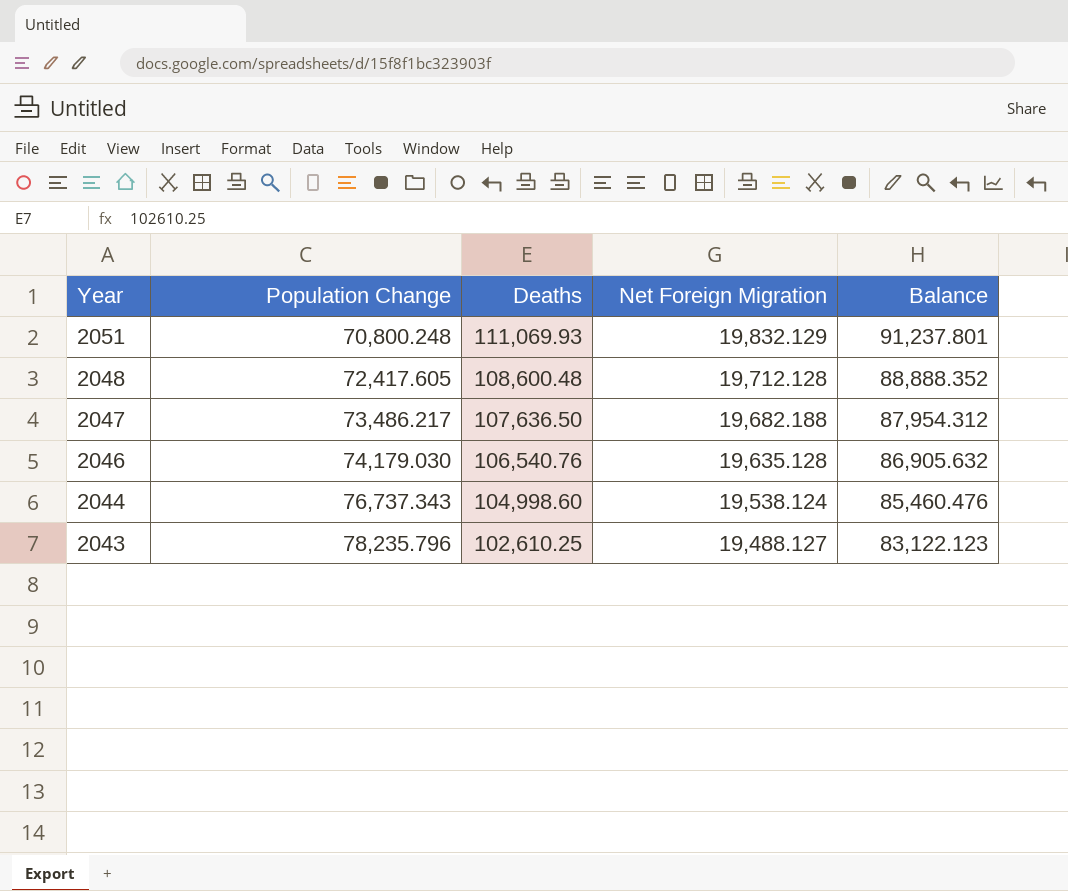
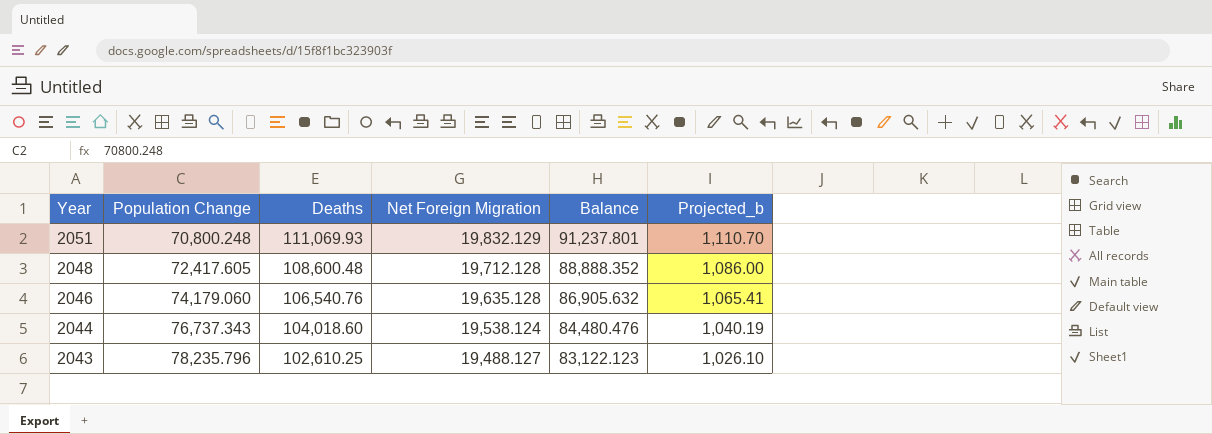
column Projected_b | formula: none -> [Deaths] * 0.01
row 2047: 73,486.217 | 107,636.50 | 19,682.188 | 87,954.312 -> none
2046 | Population Change: 74,179.030 -> 74,179.060
2044 | Deaths: 104,998.60 -> 104,018.60
2044 | Balance: 85,460.476 -> 84,480.476

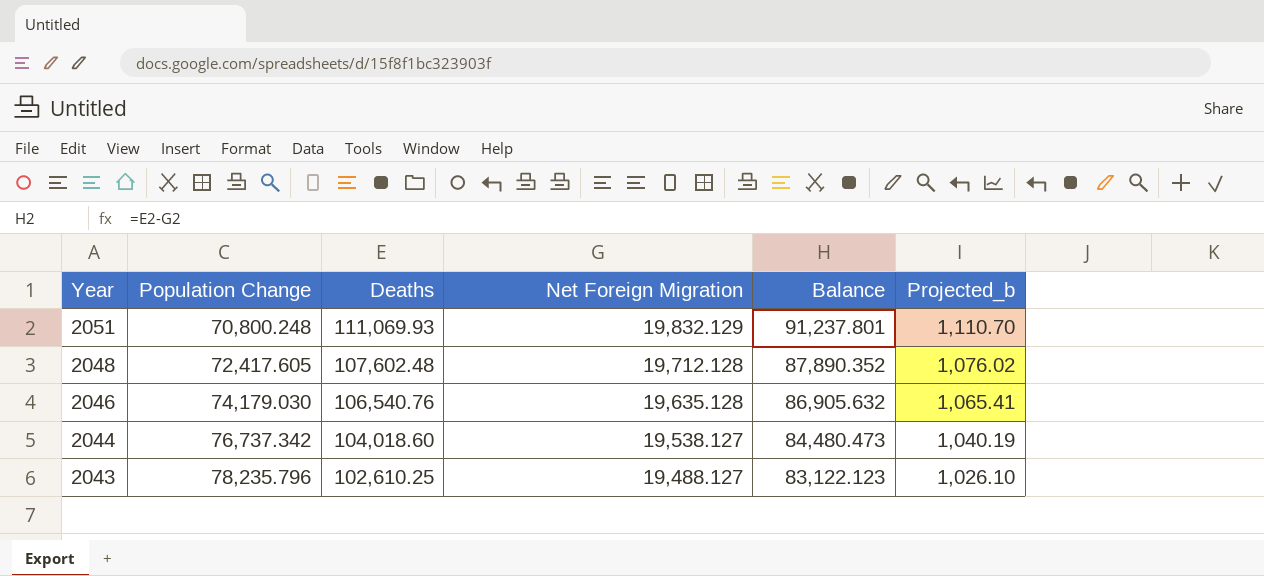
2048 | Deaths: 108,600.48 -> 107,602.48
2048 | Balance: 88,888.352 -> 87,890.352
2048 | Projected_b: 1,086.00 -> 1,076.02
2046 | Population Change: 74,179.060 -> 74,179.030
2044 | Population Change: 76,737.343 -> 76,737.342
2044 | Net Foreign Migration: 19,538.124 -> 19,538.127
2044 | Balance: 84,480.476 -> 84,480.473

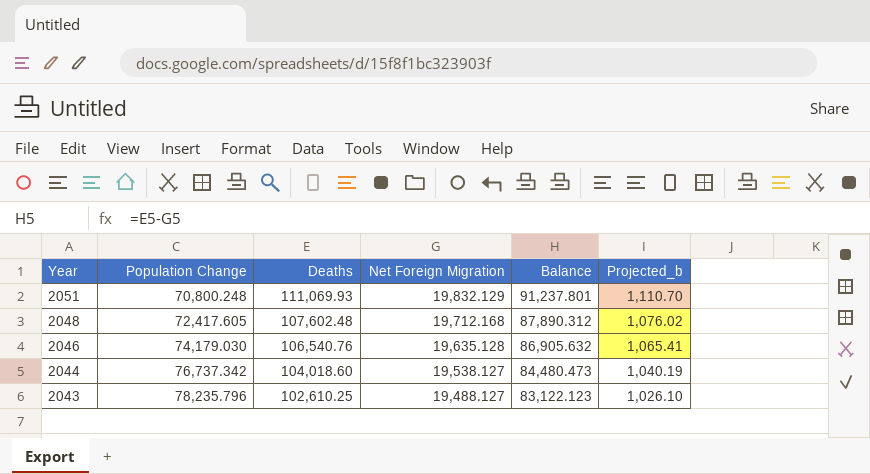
2048 | Net Foreign Migration: 19,712.128 -> 19,712.168
2048 | Balance: 87,890.352 -> 87,890.312

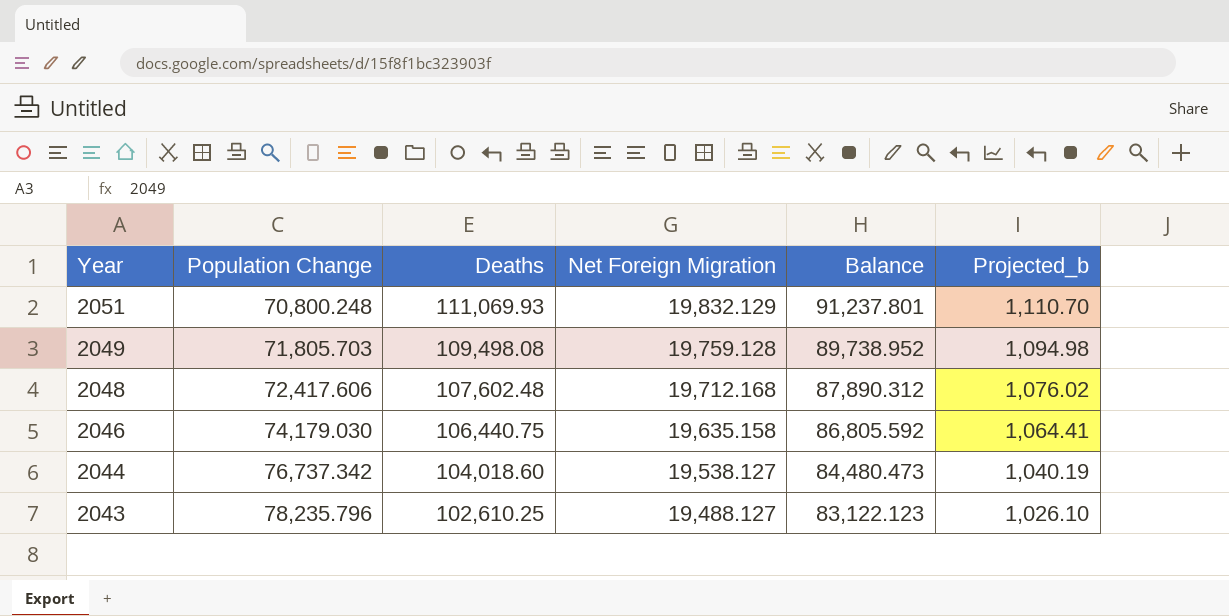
row 2049: none -> 71,805.703 | 109,498.08 | 19,759.128 | 89,738.952 | 1,094.98
2048 | Population Change: 72,417.605 -> 72,417.606
2046 | Deaths: 106,540.76 -> 106,440.75
2046 | Net Foreign Migration: 19,635.128 -> 19,635.158
2046 | Balance: 86,905.632 -> 86,805.592
2046 | Projected_b: 1,065.41 -> 1,064.41

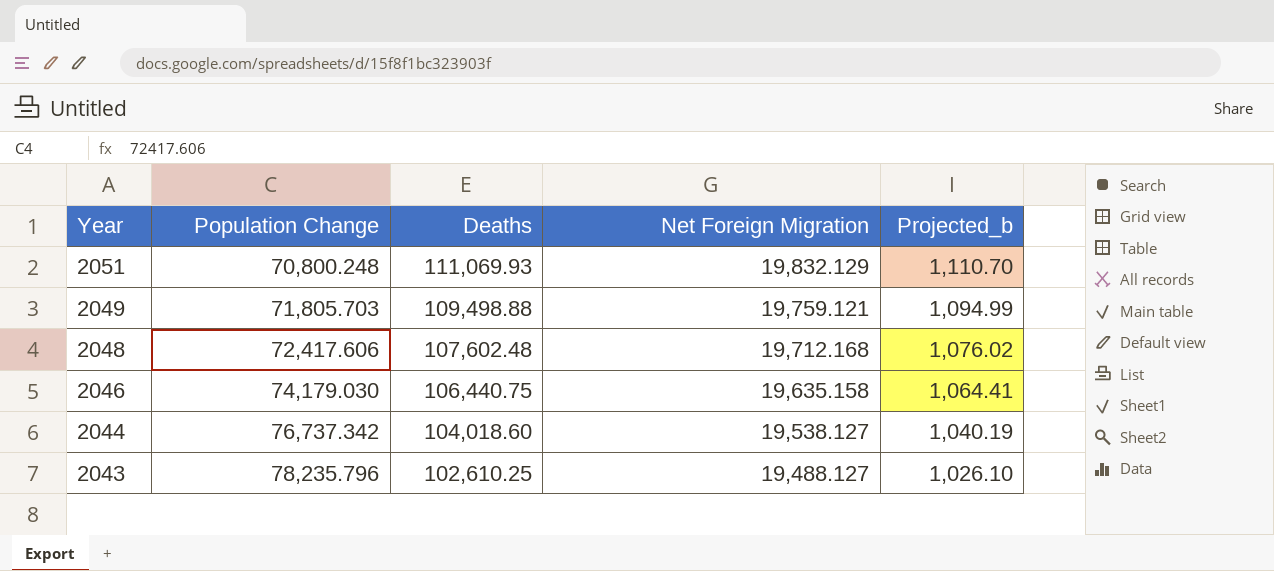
column Balance | formula: [Deaths] - [Net Foreign Migration] -> none
2049 | Deaths: 109,498.08 -> 109,498.88
2049 | Net Foreign Migration: 19,759.128 -> 19,759.121
2049 | Projected_b: 1,094.98 -> 1,094.99

